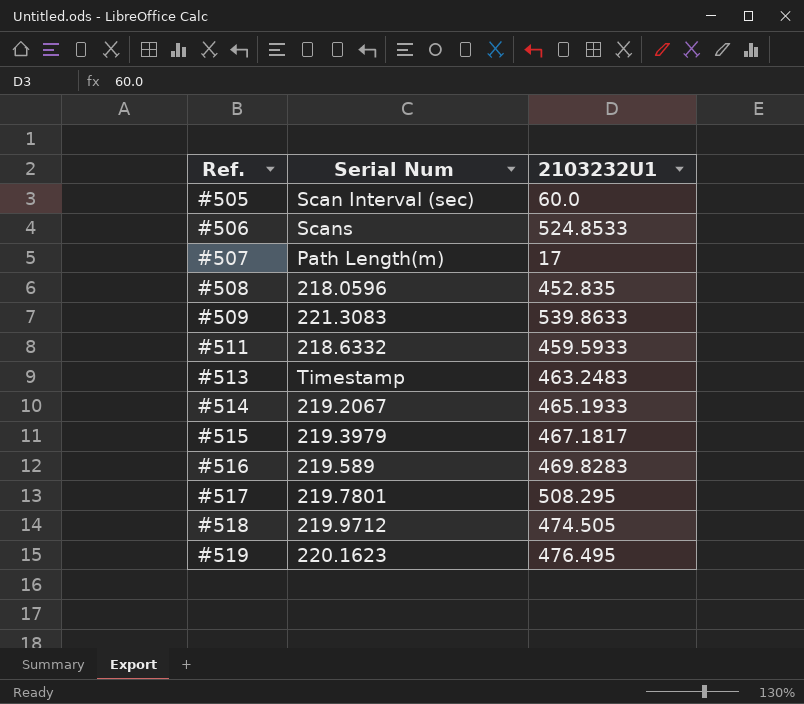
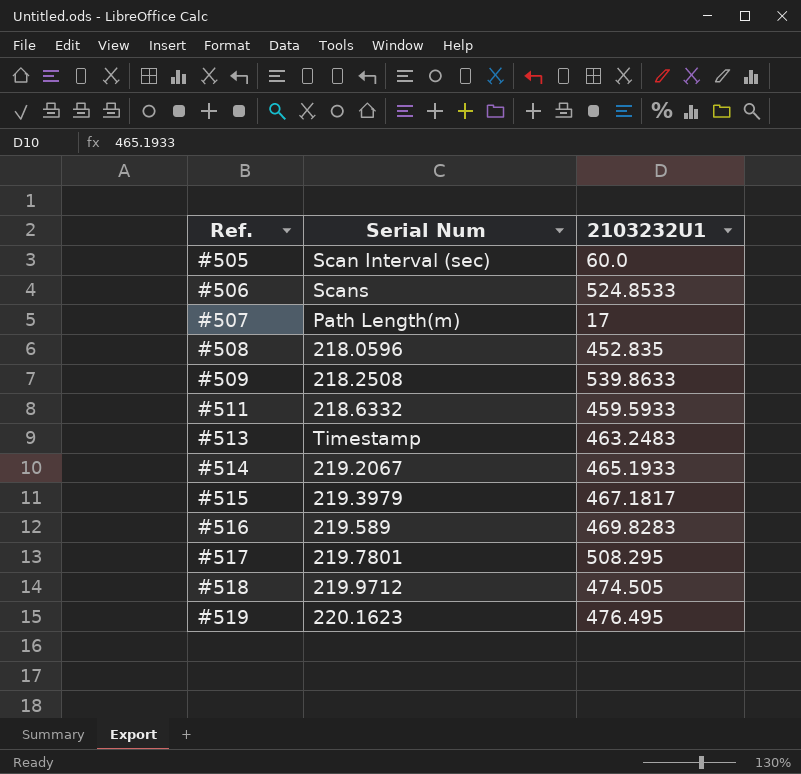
#509 | Serial Num: 221.3083 -> 218.2508

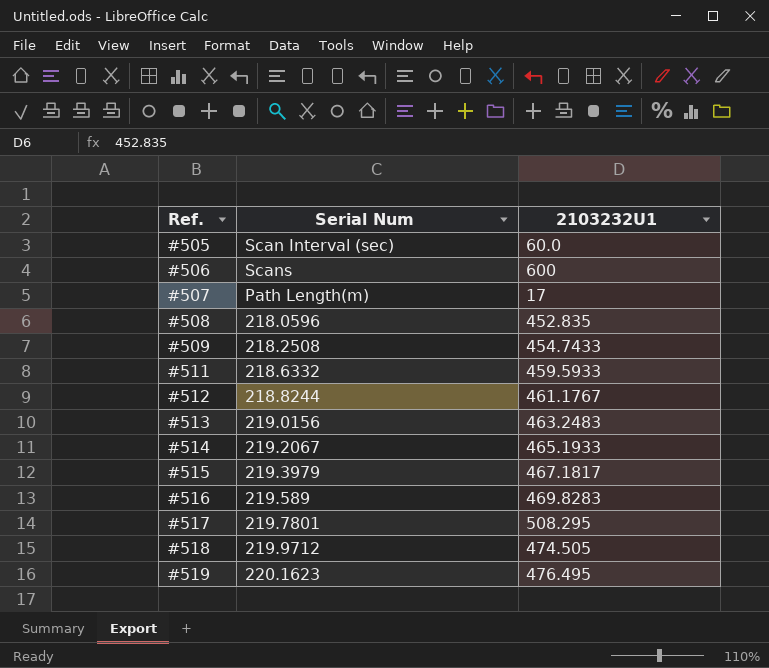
#506 | 2103232U1: 524.8533 -> 600
#509 | 2103232U1: 539.8633 -> 454.7433
row #512: none -> 218.8244 | 461.1767
#513 | Serial Num: Timestamp -> 219.0156

